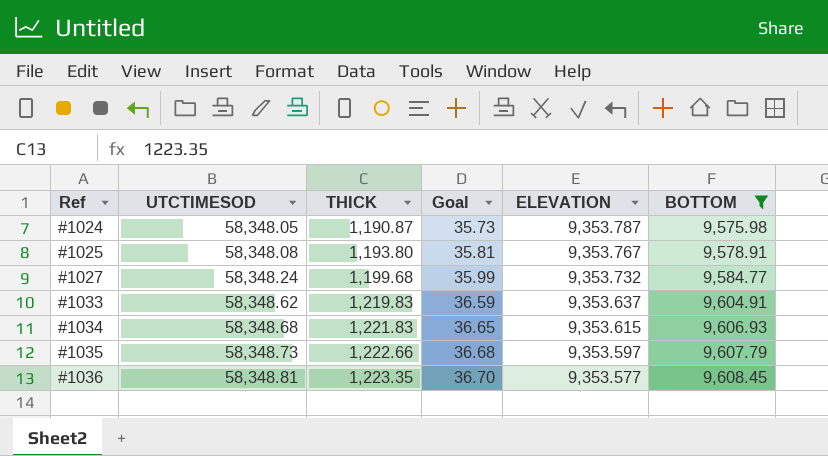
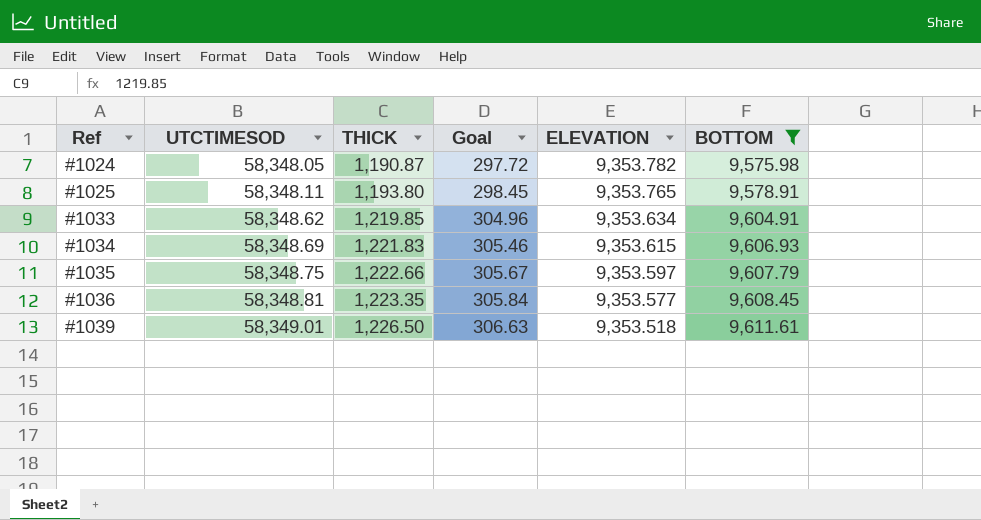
column Goal | formula: [THICK] * 0.03 -> [THICK] * 0.25
row #1027: 58,348.24 | 1,199.68 | 35.99 | 9,353.732 | 9,584.77 -> none
#1024 | ELEVATION: 9,353.787 -> 9,353.782
#1025 | UTCTIMESOD: 58,348.08 -> 58,348.11
#1025 | ELEVATION: 9,353.767 -> 9,353.765
#1033 | THICK: 1,219.83 -> 1,219.85
#1033 | ELEVATION: 9,353.637 -> 9,353.634
#1034 | UTCTIMESOD: 58,348.68 -> 58,348.69
#1035 | UTCTIMESOD: 58,348.73 -> 58,348.75
row #1039: none -> 58,349.01 | 1,226.50 | 306.63 | 9,353.518 | 9,611.61

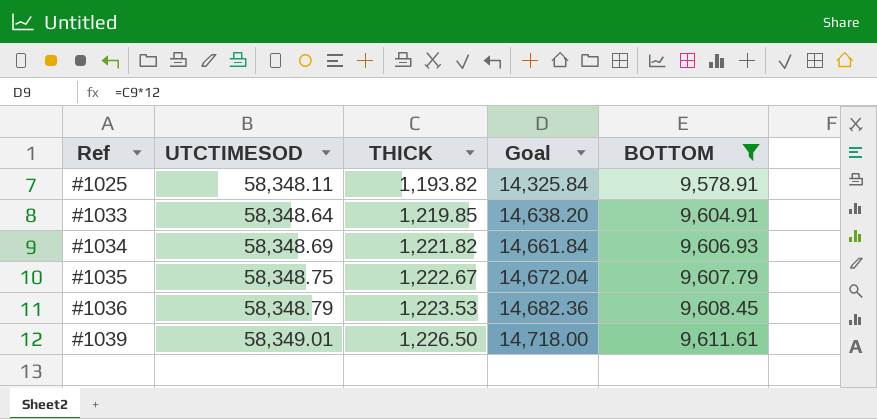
column ELEVATION | position: 5 -> none
column Goal | formula: [THICK] * 0.25 -> [THICK] * 12
row #1024: 58,348.05 | 1,190.87 | 297.72 | 9,353.782 | 9,575.98 -> none
#1025 | THICK: 1,193.80 -> 1,193.82
#1033 | UTCTIMESOD: 58,348.62 -> 58,348.64
#1034 | THICK: 1,221.83 -> 1,221.82
#1035 | THICK: 1,222.66 -> 1,222.67
#1036 | UTCTIMESOD: 58,348.81 -> 58,348.79
#1036 | THICK: 1,223.35 -> 1,223.53

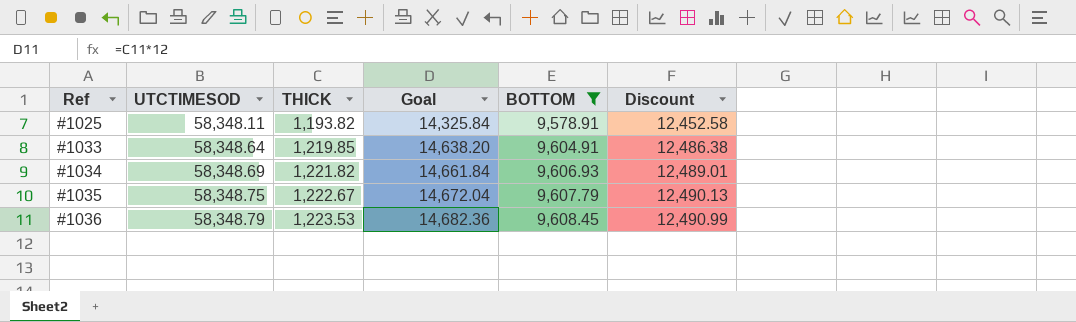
column Discount | formula: none -> [BOTTOM] * 1.3
row #1039: 58,349.01 | 1,226.50 | 14,718.00 | 9,611.61 -> none

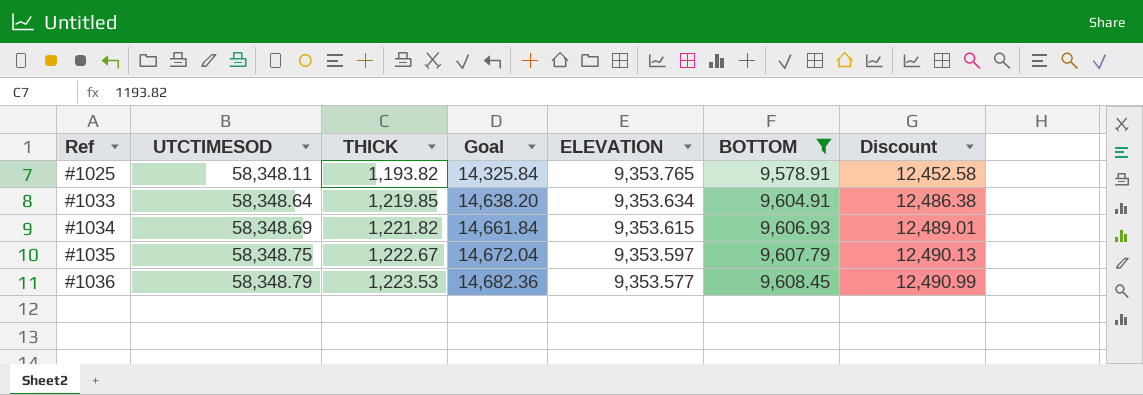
column ELEVATION | position: none -> 5

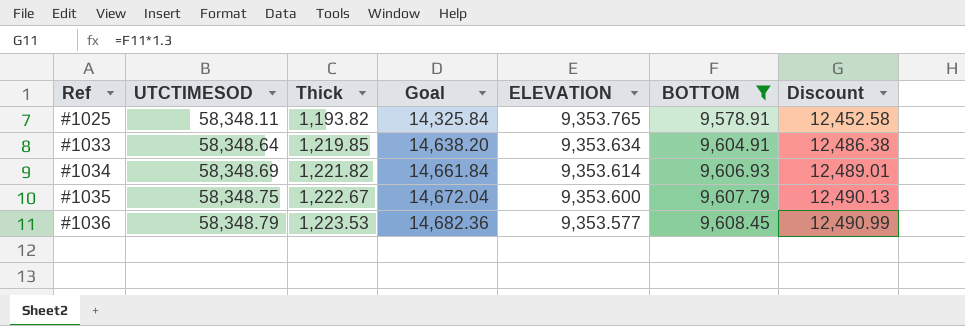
column name: THICK -> Thick
#1034 | ELEVATION: 9,353.615 -> 9,353.614
#1035 | ELEVATION: 9,353.597 -> 9,353.600

